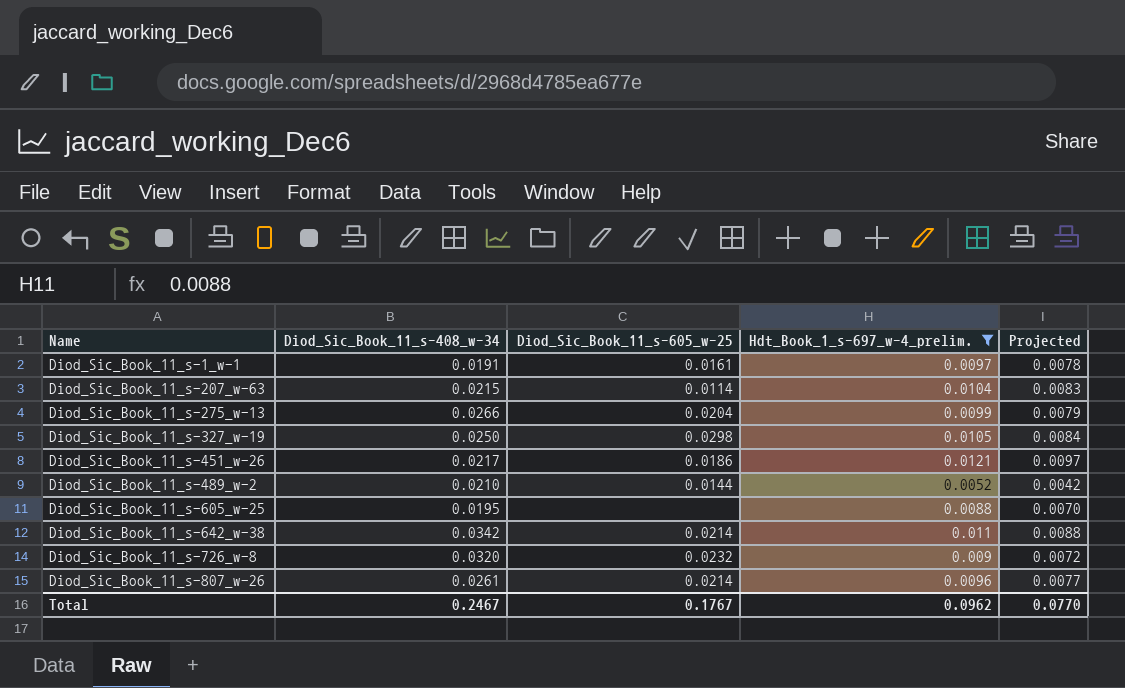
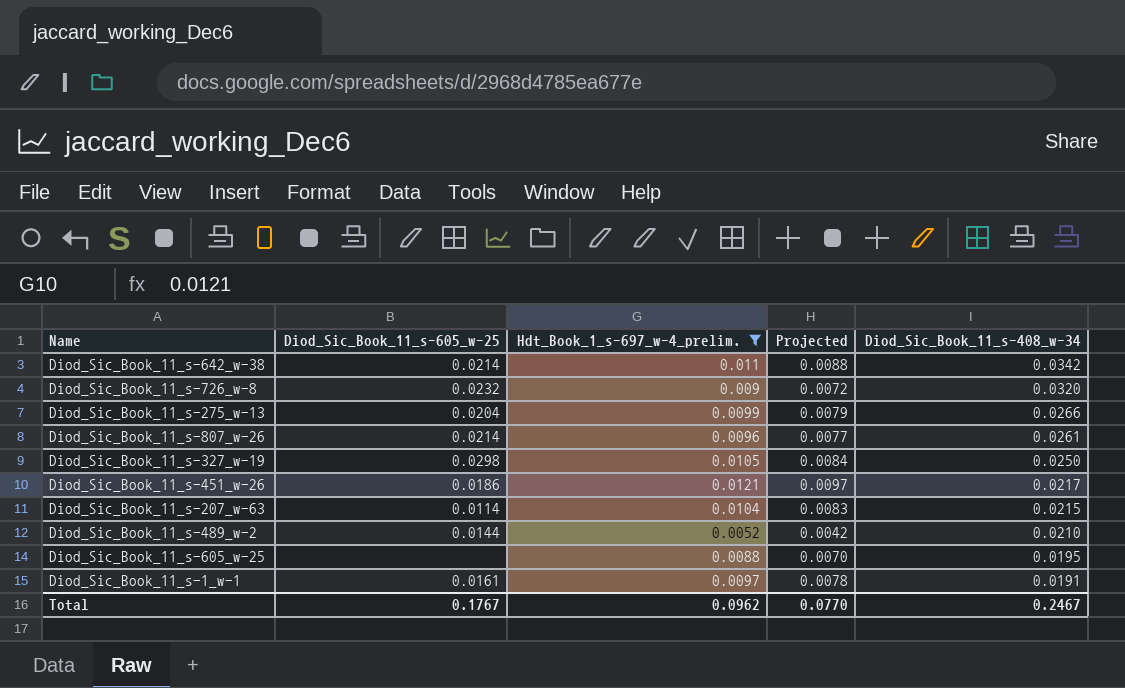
row order: Name ascending -> Diod_Sic_Book_11_s-408_w-34 descending
column Diod_Sic_Book_11_s-408_w-34 | position: 2 -> 5

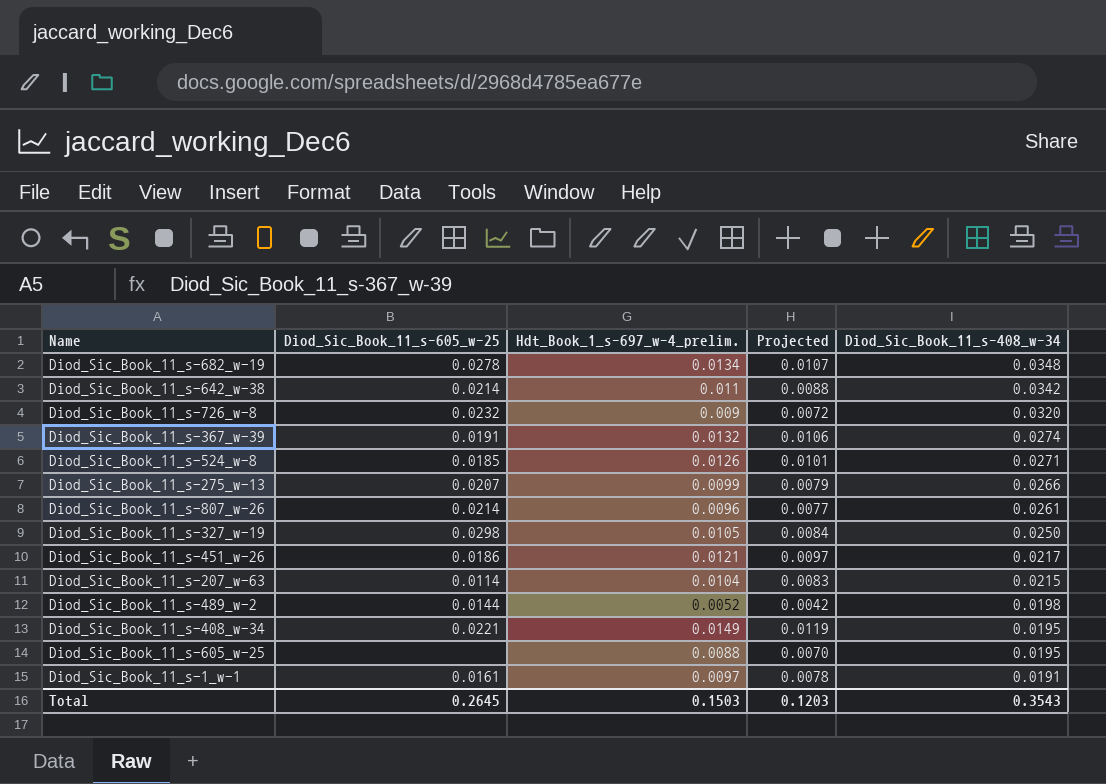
filter: Hdt_Book_1_s-697_w-4_prelim. <= 0.0121 -> none
Diod_Sic_Book_11_s-275_w-13 | Diod_Sic_Book_11_s-605_w-25: 0.0204 -> 0.0207
Diod_Sic_Book_11_s-489_w-2 | Diod_Sic_Book_11_s-408_w-34: 0.0210 -> 0.0198
Total | Diod_Sic_Book_11_s-605_w-25: 0.1767 -> 0.2645
Total | Hdt_Book_1_s-697_w-4_prelim.: 0.0962 -> 0.1503
Total | Projected: 0.0770 -> 0.1203
Total | Diod_Sic_Book_11_s-408_w-34: 0.2467 -> 0.3543

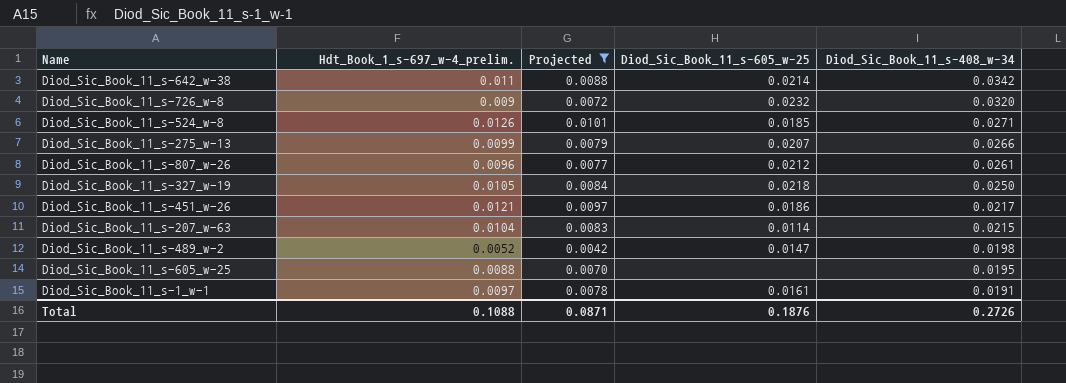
filter: none -> Projected <= 0.0101
column Diod_Sic_Book_11_s-605_w-25 | position: 2 -> 4
Diod_Sic_Book_11_s-807_w-26 | Diod_Sic_Book_11_s-605_w-25: 0.0214 -> 0.0212
Diod_Sic_Book_11_s-327_w-19 | Diod_Sic_Book_11_s-605_w-25: 0.0298 -> 0.0218
Diod_Sic_Book_11_s-489_w-2 | Diod_Sic_Book_11_s-605_w-25: 0.0144 -> 0.0147
Total | Hdt_Book_1_s-697_w-4_prelim.: 0.1503 -> 0.1088
Total | Projected: 0.1203 -> 0.0871
Total | Diod_Sic_Book_11_s-605_w-25: 0.2645 -> 0.1876
Total | Diod_Sic_Book_11_s-408_w-34: 0.3543 -> 0.2726

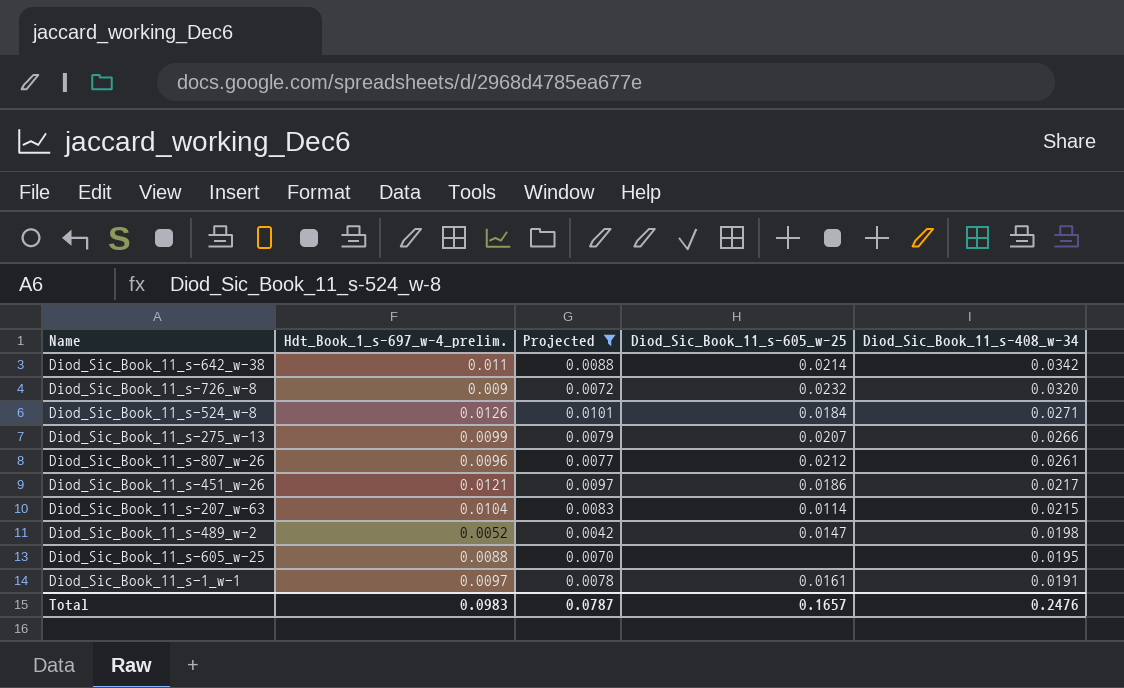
row Diod_Sic_Book_11_s-327_w-19: 0.0105 | 0.0084 | 0.0218 | 0.0250 -> none
Diod_Sic_Book_11_s-524_w-8 | Diod_Sic_Book_11_s-605_w-25: 0.0185 -> 0.0184
Total | Hdt_Book_1_s-697_w-4_prelim.: 0.1088 -> 0.0983
Total | Projected: 0.0871 -> 0.0787
Total | Diod_Sic_Book_11_s-605_w-25: 0.1876 -> 0.1657
Total | Diod_Sic_Book_11_s-408_w-34: 0.2726 -> 0.2476

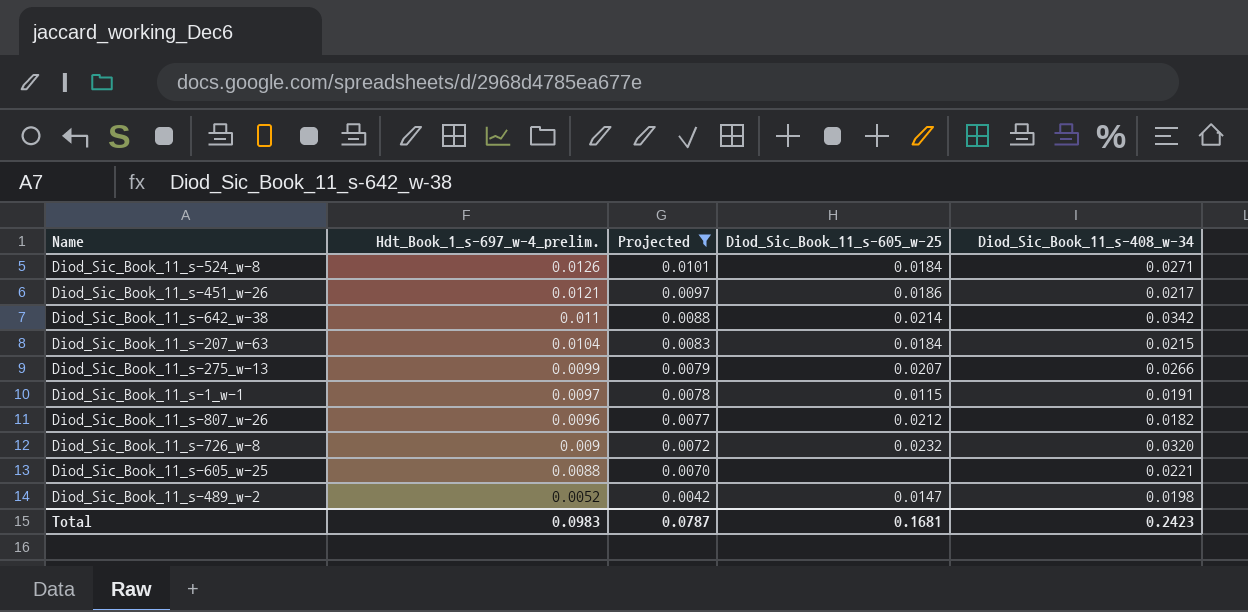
row order: Diod_Sic_Book_11_s-408_w-34 descending -> Hdt_Book_1_s-697_w-4_prelim. descending
Diod_Sic_Book_11_s-207_w-63 | Diod_Sic_Book_11_s-605_w-25: 0.0114 -> 0.0184
Diod_Sic_Book_11_s-1_w-1 | Diod_Sic_Book_11_s-605_w-25: 0.0161 -> 0.0115
Diod_Sic_Book_11_s-807_w-26 | Diod_Sic_Book_11_s-408_w-34: 0.0261 -> 0.0182
Diod_Sic_Book_11_s-605_w-25 | Diod_Sic_Book_11_s-408_w-34: 0.0195 -> 0.0221
Total | Diod_Sic_Book_11_s-605_w-25: 0.1657 -> 0.1681
Total | Diod_Sic_Book_11_s-408_w-34: 0.2476 -> 0.2423

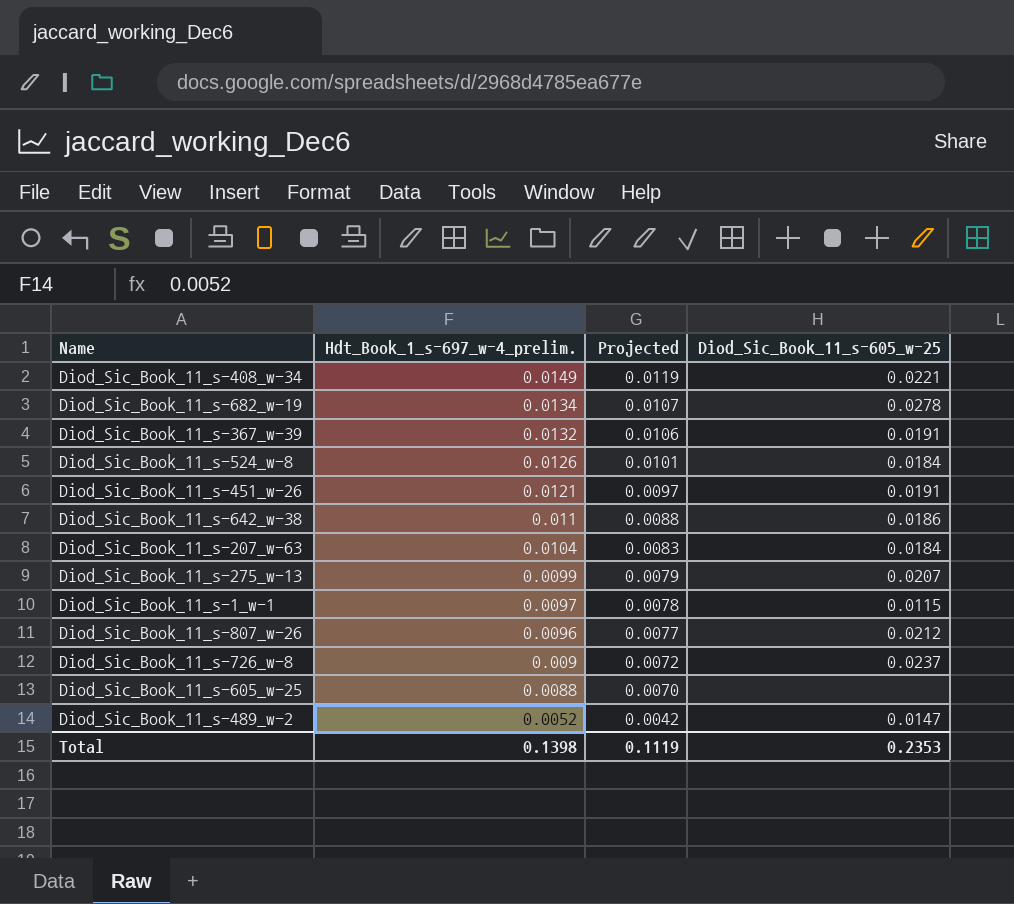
filter: Projected <= 0.0101 -> none
column Diod_Sic_Book_11_s-408_w-34 | position: 5 -> none
Diod_Sic_Book_11_s-451_w-26 | Diod_Sic_Book_11_s-605_w-25: 0.0186 -> 0.0191
Diod_Sic_Book_11_s-642_w-38 | Diod_Sic_Book_11_s-605_w-25: 0.0214 -> 0.0186
Diod_Sic_Book_11_s-726_w-8 | Diod_Sic_Book_11_s-605_w-25: 0.0232 -> 0.0237
Total | Hdt_Book_1_s-697_w-4_prelim.: 0.0983 -> 0.1398
Total | Projected: 0.0787 -> 0.1119
Total | Diod_Sic_Book_11_s-605_w-25: 0.1681 -> 0.2353

